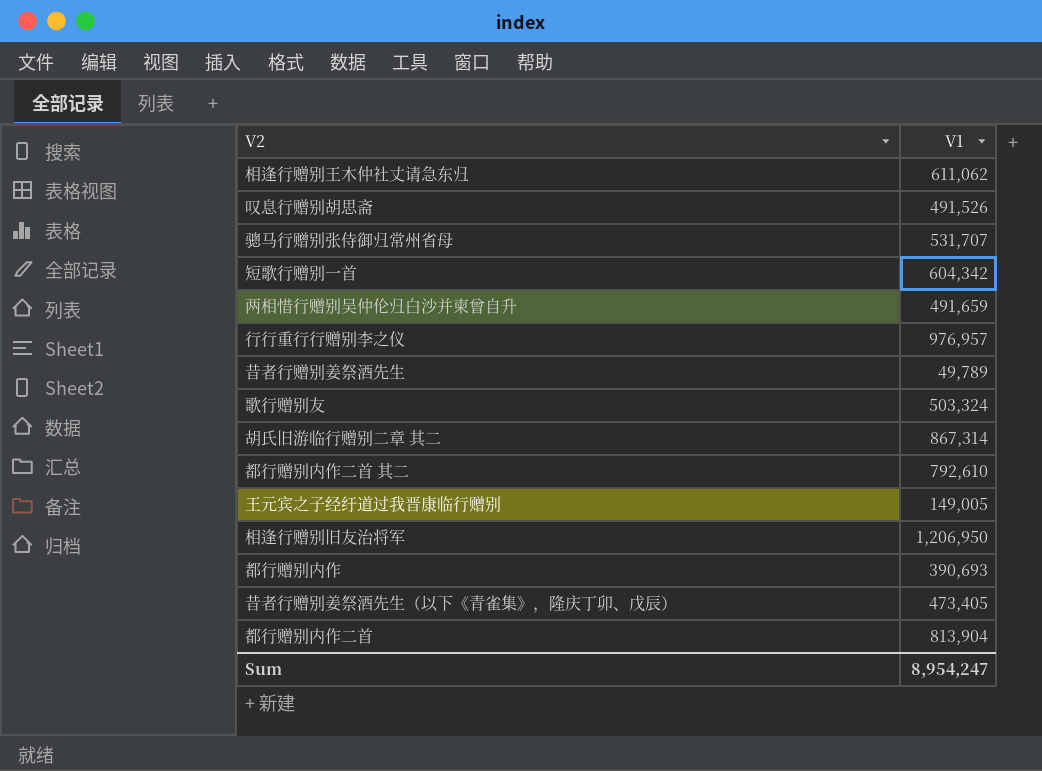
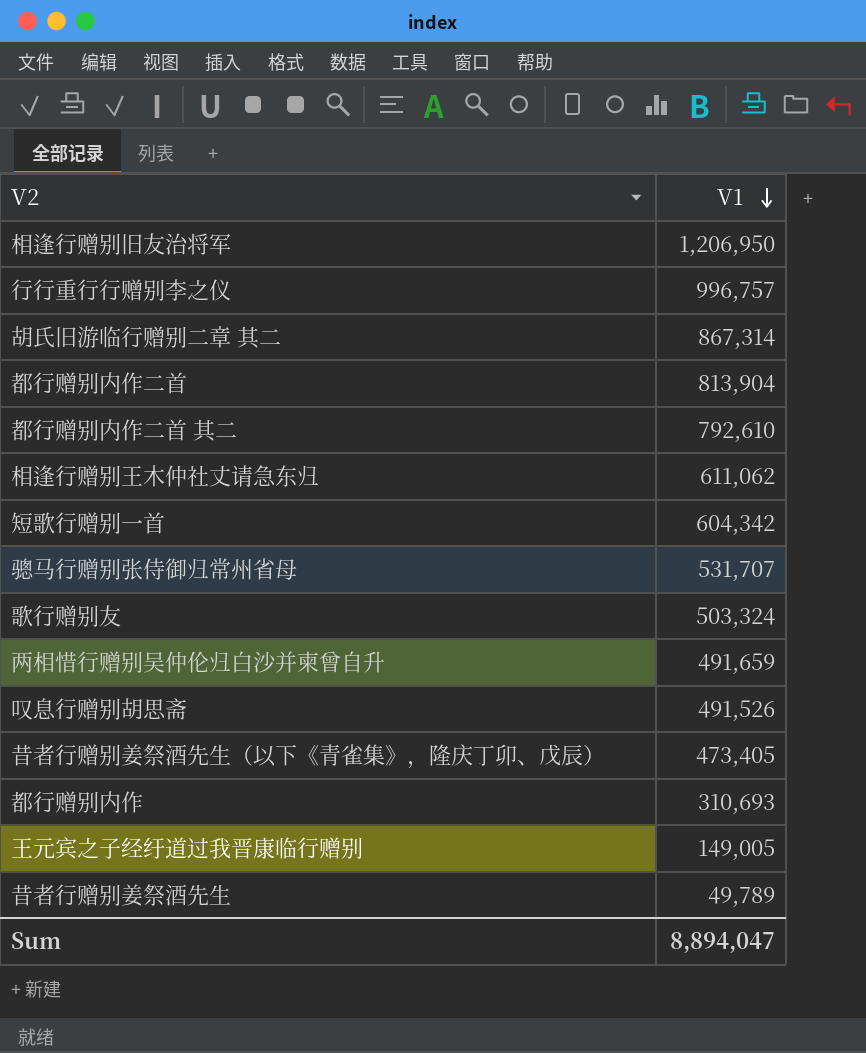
row order: none -> V1 descending
行行重行行赠别李之仪 | V1: 976,957 -> 996,757
都行赠别内作 | V1: 390,693 -> 310,693
Sum | V1: 8,954,247 -> 8,894,047

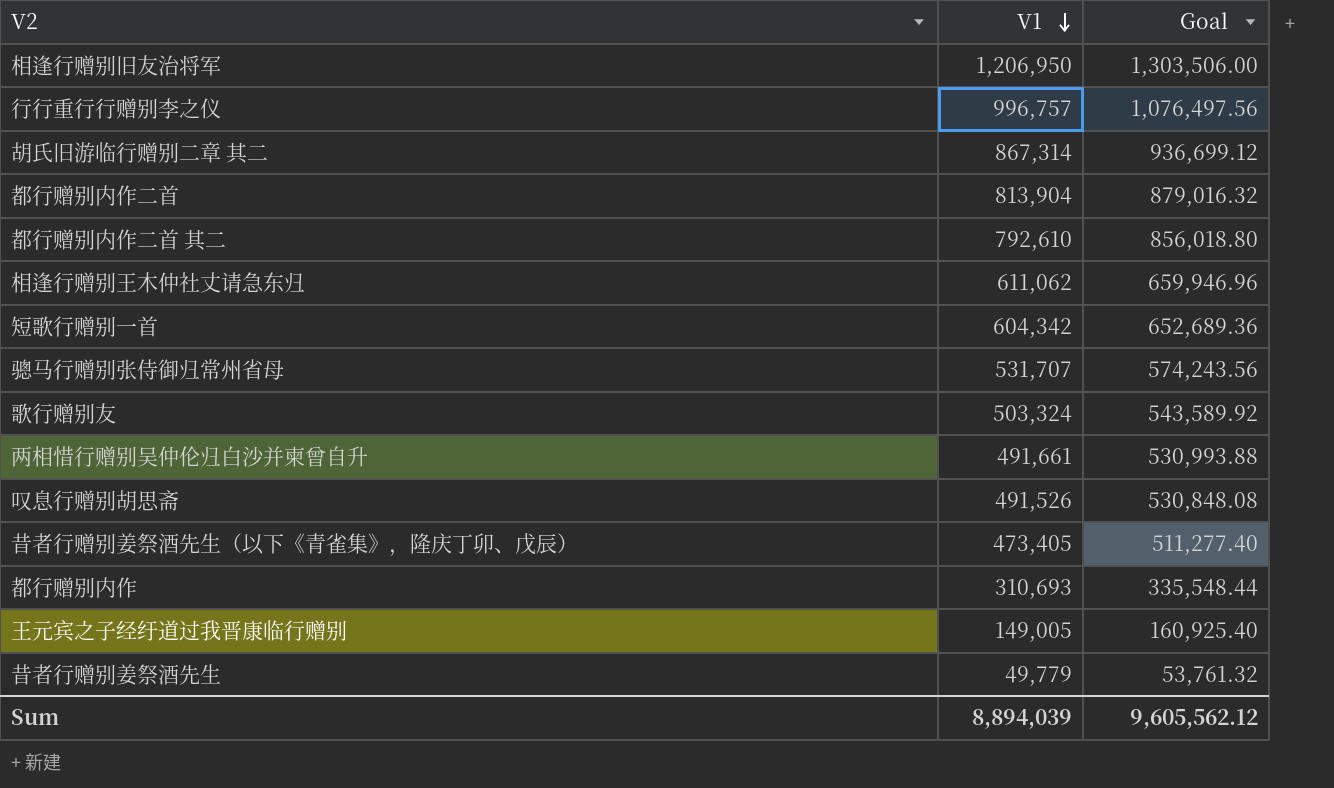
column Goal | formula: none -> [V1] * 1.08
两相惜行赠别吴仲伦归白沙并柬曾自升 | V1: 491,659 -> 491,661
昔者行赠别姜祭酒先生 | V1: 49,789 -> 49,779
Sum | V1: 8,894,047 -> 8,894,039

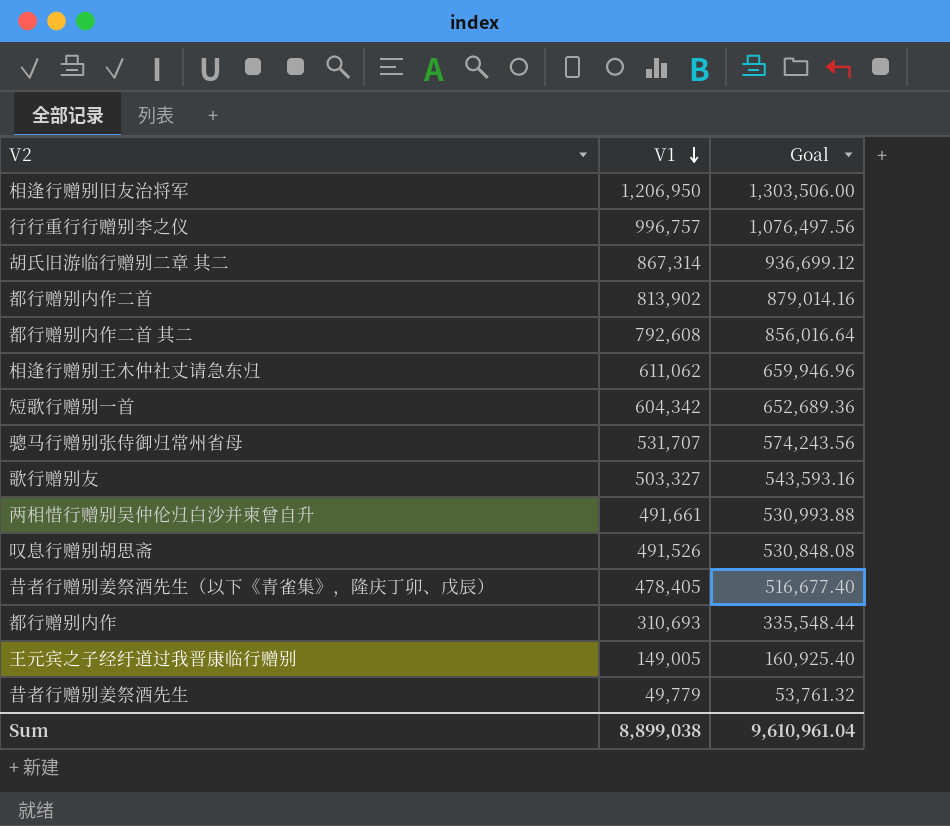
都行赠别内作二首 | V1: 813,904 -> 813,902
都行赠别内作二首 | Goal: 879,016.32 -> 879,014.16
都行赠别内作二首 其二 | V1: 792,610 -> 792,608
都行赠别内作二首 其二 | Goal: 856,018.80 -> 856,016.64
歌行赠别友 | V1: 503,324 -> 503,327
歌行赠别友 | Goal: 543,589.92 -> 543,593.16
昔者行赠别姜祭酒先生（以下《青雀集》，隆庆丁卯、戊辰） | V1: 473,405 -> 478,405
昔者行赠别姜祭酒先生（以下《青雀集》，隆庆丁卯、戊辰） | Goal: 511,277.40 -> 516,677.40
Sum | V1: 8,894,039 -> 8,899,038
Sum | Goal: 9,605,562.12 -> 9,610,961.04

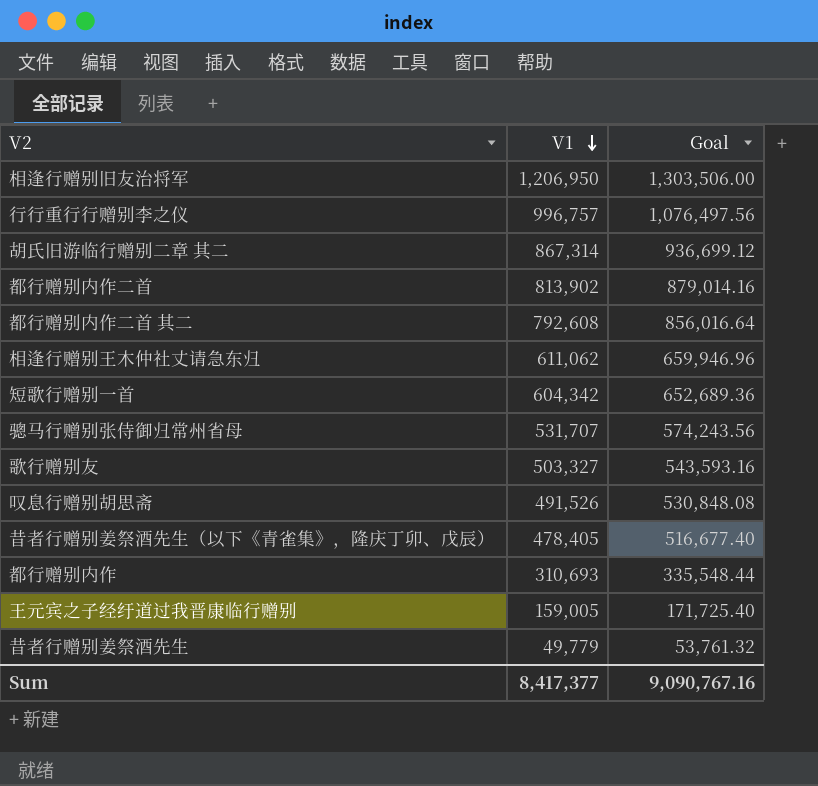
row 两相惜行赠别吴仲伦归白沙并柬曾自升: 491,661 | 530,993.88 -> none
王元宾之子经纡道过我晋康临行赠别 | V1: 149,005 -> 159,005
王元宾之子经纡道过我晋康临行赠别 | Goal: 160,925.40 -> 171,725.40
Sum | V1: 8,899,038 -> 8,417,377
Sum | Goal: 9,610,961.04 -> 9,090,767.16

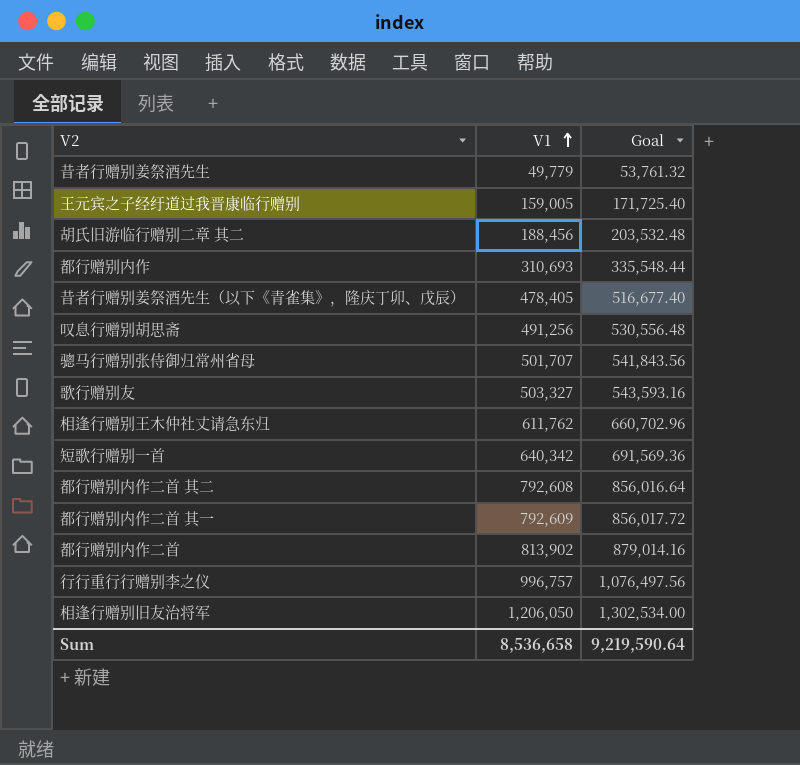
row order: V1 descending -> V1 ascending
胡氏旧游临行赠别二章 其二 | V1: 867,314 -> 188,456
胡氏旧游临行赠别二章 其二 | Goal: 936,699.12 -> 203,532.48
叹息行赠别胡思斋 | V1: 491,526 -> 491,256
叹息行赠别胡思斋 | Goal: 530,848.08 -> 530,556.48
骢马行赠别张侍御归常州省母 | V1: 531,707 -> 501,707
骢马行赠别张侍御归常州省母 | Goal: 574,243.56 -> 541,843.56
相逢行赠别王木仲社丈请急东归 | V1: 611,062 -> 611,762
相逢行赠别王木仲社丈请急东归 | Goal: 659,946.96 -> 660,702.96
短歌行赠别一首 | V1: 604,342 -> 640,342
短歌行赠别一首 | Goal: 652,689.36 -> 691,569.36
row 都行赠别内作二首 其一: none -> 792,609 | 856,017.72
相逢行赠别旧友治将军 | V1: 1,206,950 -> 1,206,050
相逢行赠别旧友治将军 | Goal: 1,303,506.00 -> 1,302,534.00
Sum | V1: 8,417,377 -> 8,536,658
Sum | Goal: 9,090,767.16 -> 9,219,590.64

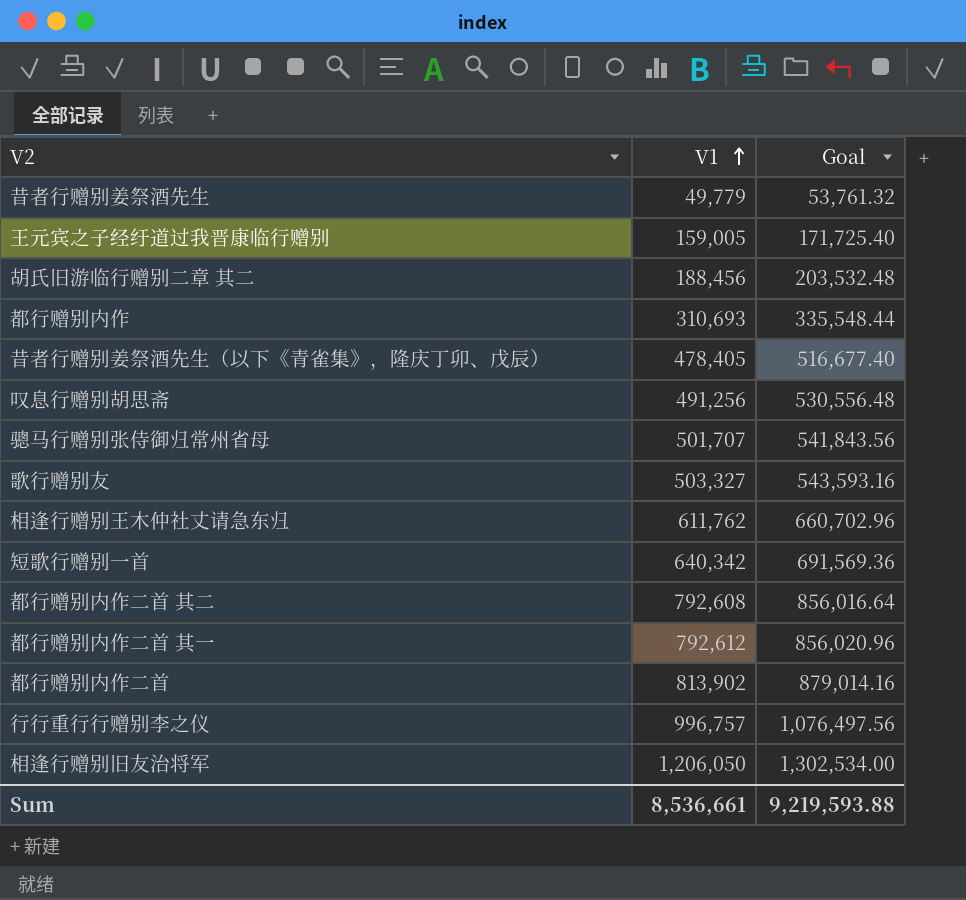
都行赠别内作二首 其一 | V1: 792,609 -> 792,612
都行赠别内作二首 其一 | Goal: 856,017.72 -> 856,020.96
Sum | V1: 8,536,658 -> 8,536,661
Sum | Goal: 9,219,590.64 -> 9,219,593.88

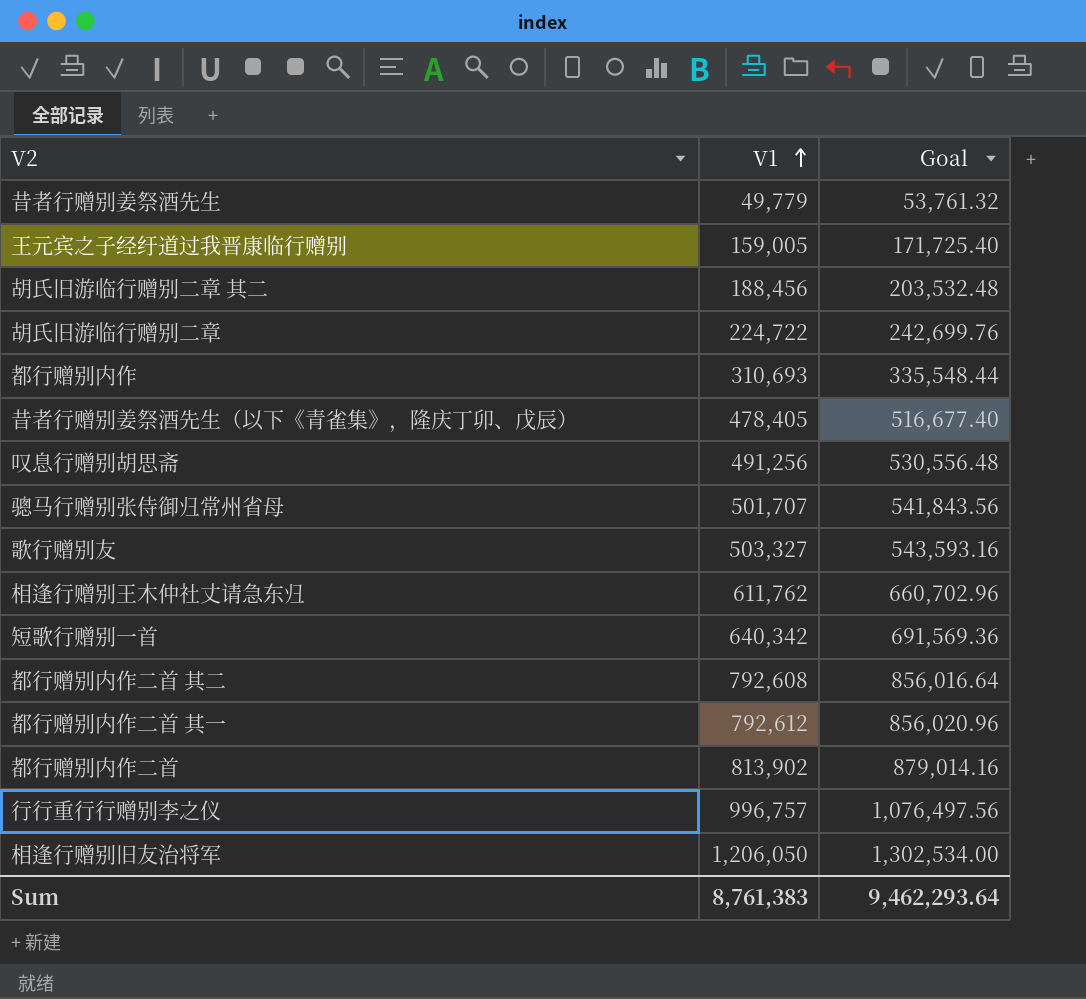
row 胡氏旧游临行赠别二章: none -> 224,722 | 242,699.76
Sum | V1: 8,536,661 -> 8,761,383
Sum | Goal: 9,219,593.88 -> 9,462,293.64

